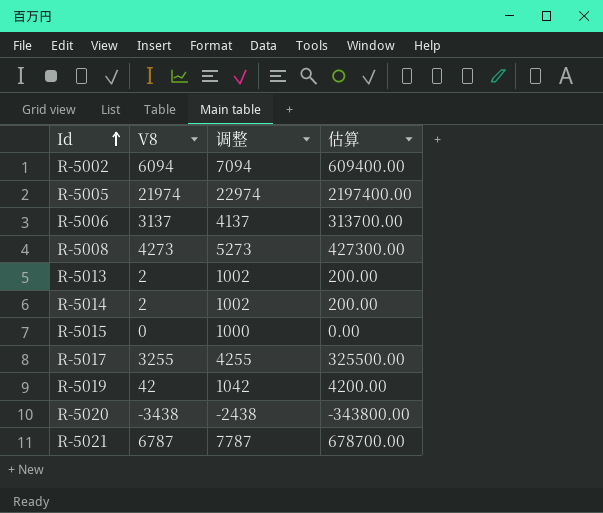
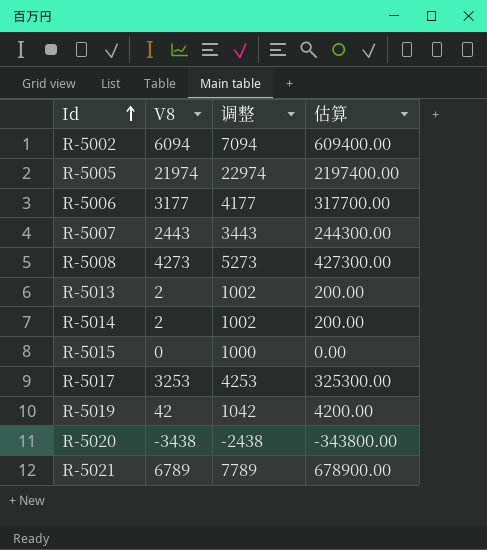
R-5006 | V8: 3137 -> 3177
R-5006 | 调整: 4137 -> 4177
R-5006 | 估算: 313700.00 -> 317700.00
row R-5007: none -> 2443 | 3443 | 244300.00
R-5017 | V8: 3255 -> 3253
R-5017 | 调整: 4255 -> 4253
R-5017 | 估算: 325500.00 -> 325300.00
R-5021 | V8: 6787 -> 6789
R-5021 | 调整: 7787 -> 7789
R-5021 | 估算: 678700.00 -> 678900.00

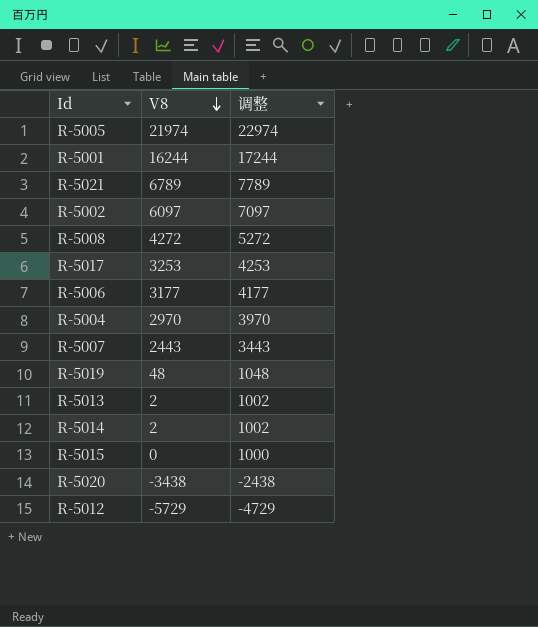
row order: Id ascending -> V8 descending
column 估算 | formula: [V8] * 100 -> none
row R-5001: none -> 16244 | 17244
R-5002 | V8: 6094 -> 6097
R-5002 | 调整: 7094 -> 7097
R-5008 | V8: 4273 -> 4272
R-5008 | 调整: 5273 -> 5272
row R-5004: none -> 2970 | 3970
R-5019 | V8: 42 -> 48
R-5019 | 调整: 1042 -> 1048
row R-5012: none -> -5729 | -4729

